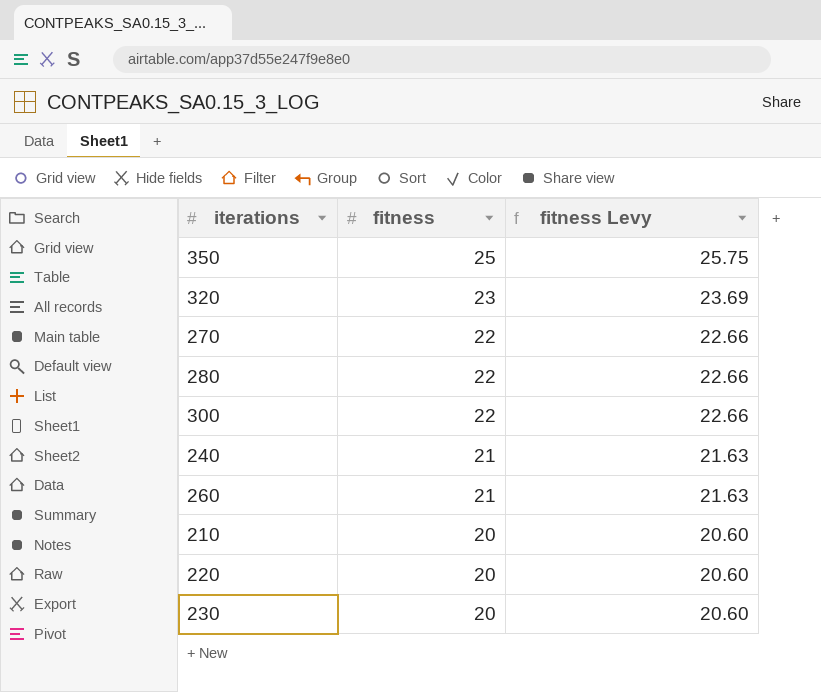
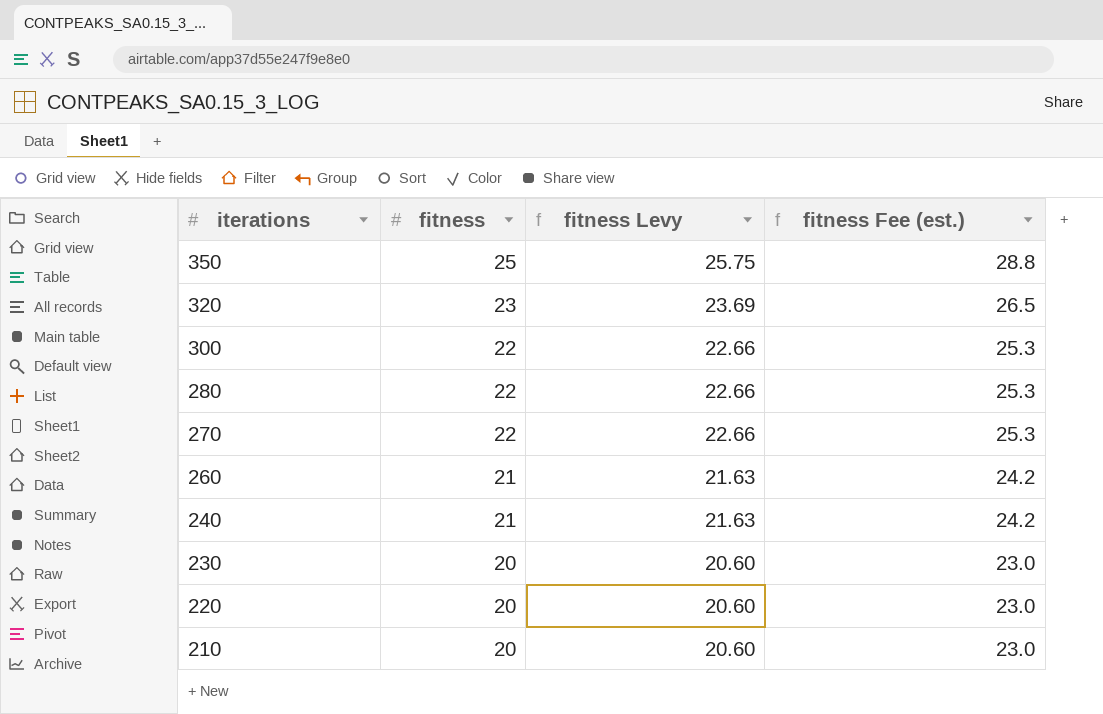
row order: fitness descending -> iterations descending
column fitness Fee (est.) | formula: none -> [fitness] * 1.15

